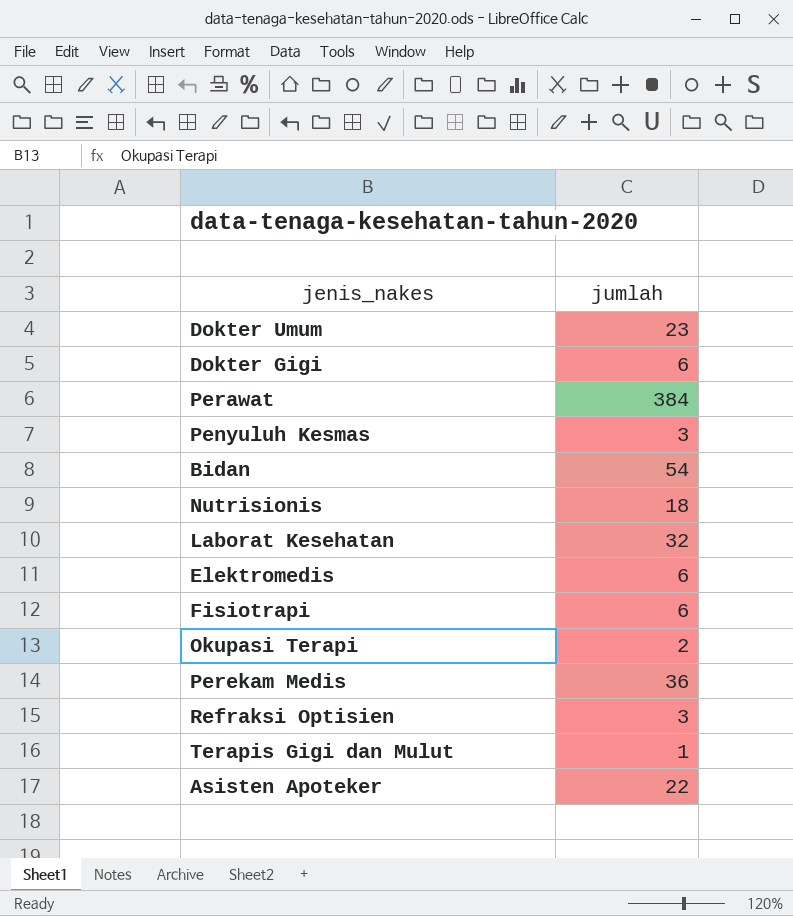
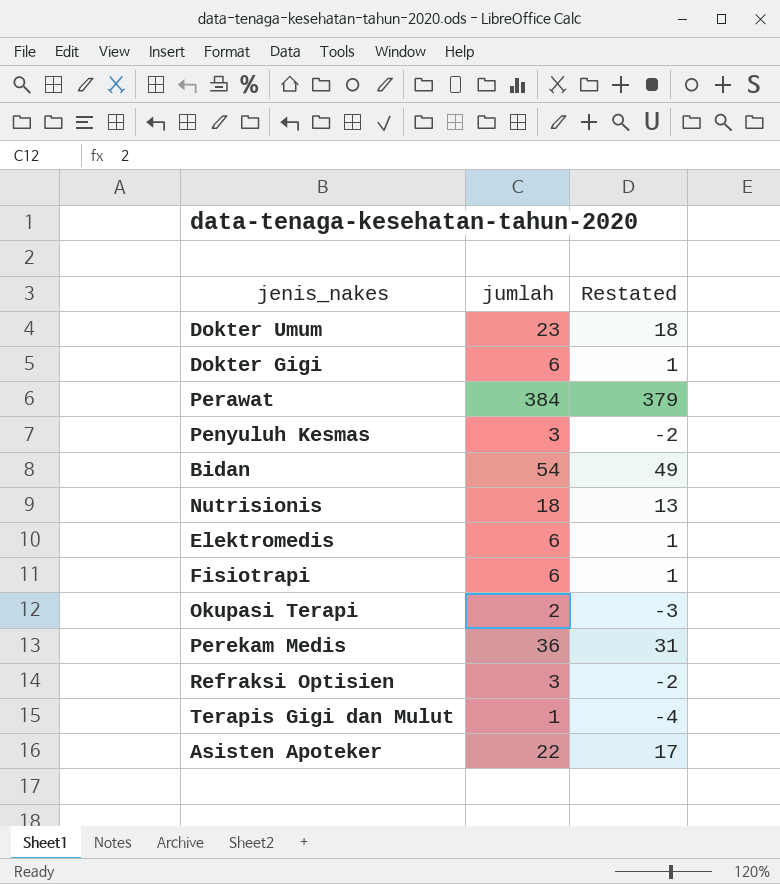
column Restated | formula: none -> [jumlah] - 5
row Laborat Kesehatan: 32 -> none

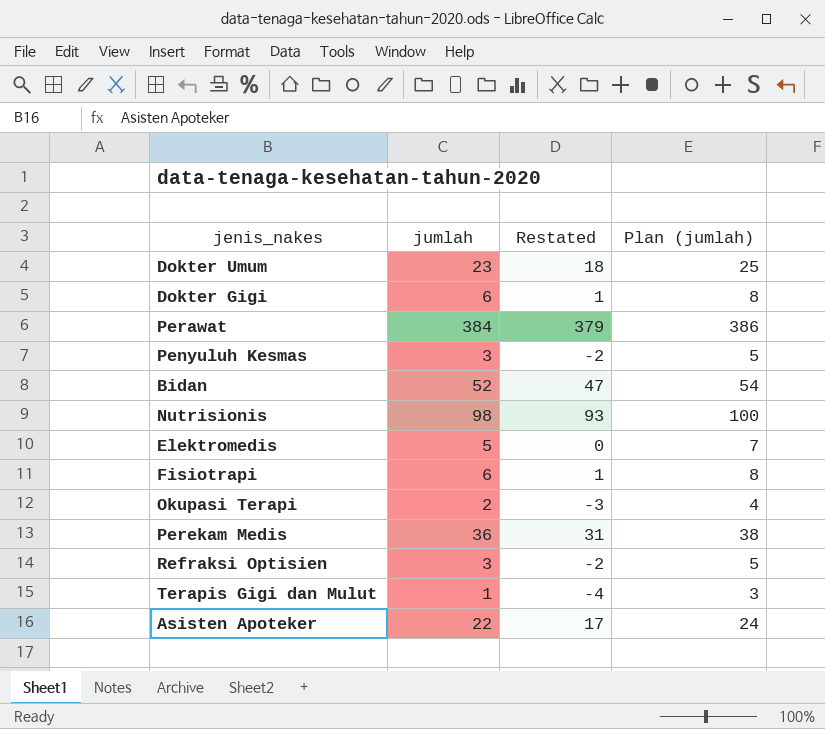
column Plan (jumlah) | formula: none -> [jumlah] + 2
Bidan | jumlah: 54 -> 52
Bidan | Restated: 49 -> 47
Nutrisionis | jumlah: 18 -> 98
Nutrisionis | Restated: 13 -> 93
Elektromedis | jumlah: 6 -> 5
Elektromedis | Restated: 1 -> 0

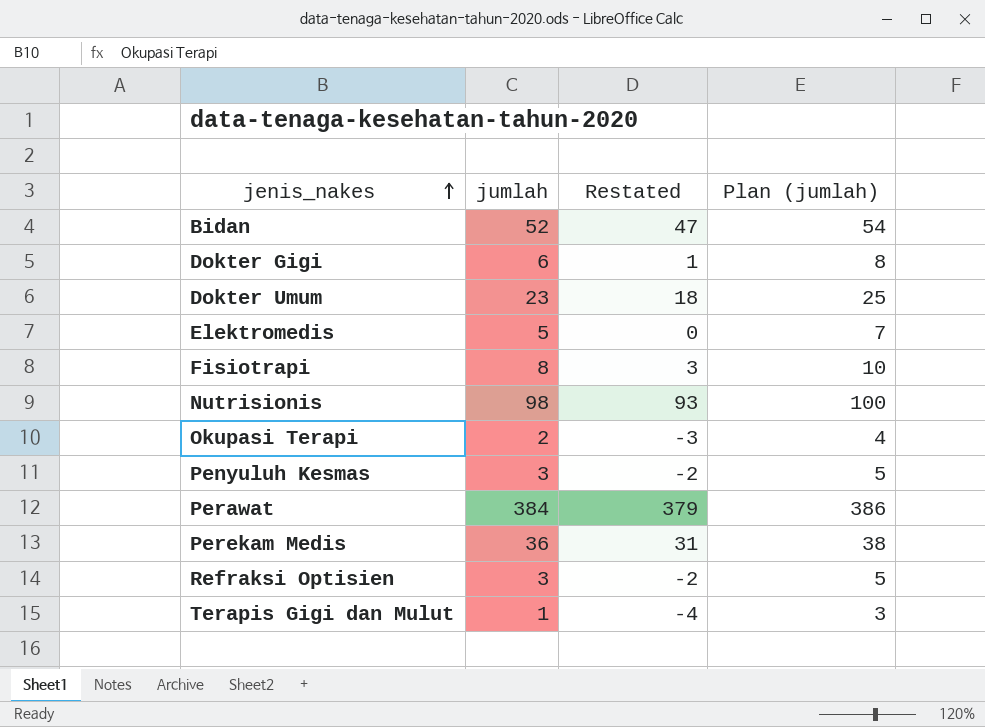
row order: none -> jenis_nakes ascending
row Asisten Apoteker: 22 | 17 | 24 -> none
Fisiotrapi | jumlah: 6 -> 8
Fisiotrapi | Restated: 1 -> 3
Fisiotrapi | Plan (jumlah): 8 -> 10

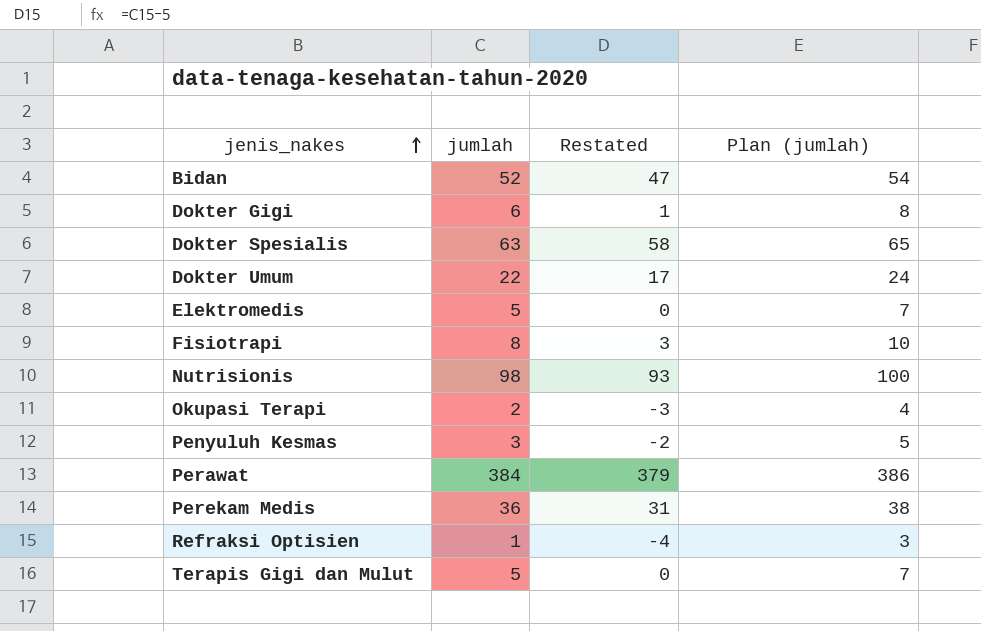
row Dokter Spesialis: none -> 63 | 58 | 65
Dokter Umum | jumlah: 23 -> 22
Dokter Umum | Restated: 18 -> 17
Dokter Umum | Plan (jumlah): 25 -> 24
Refraksi Optisien | jumlah: 3 -> 1
Refraksi Optisien | Restated: -2 -> -4
Refraksi Optisien | Plan (jumlah): 5 -> 3
Terapis Gigi dan Mulut | jumlah: 1 -> 5
Terapis Gigi dan Mulut | Restated: -4 -> 0
Terapis Gigi dan Mulut | Plan (jumlah): 3 -> 7

